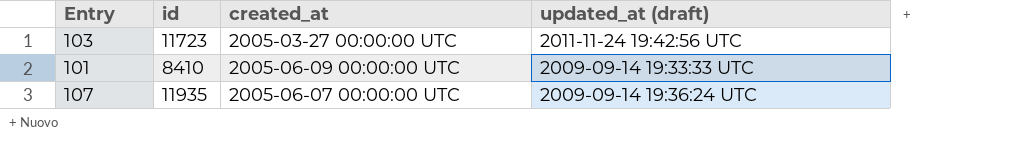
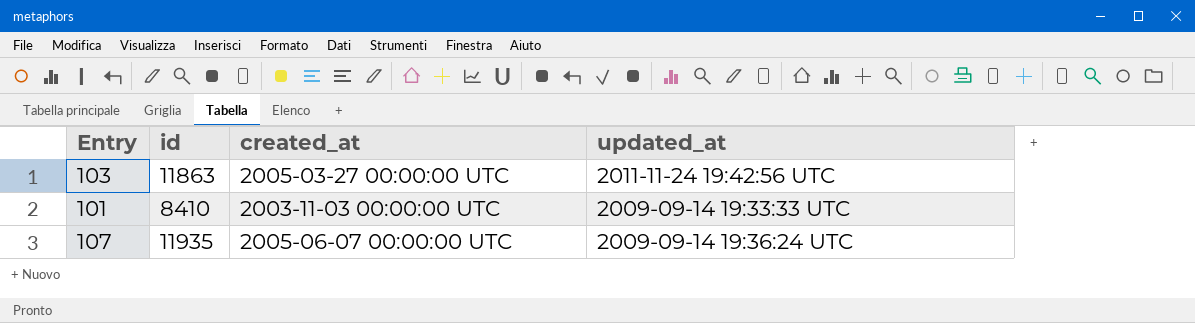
column name: updated_at (draft) -> updated_at
103 | id: 11723 -> 11863
101 | created_at: 2005-06-09 00:00:00 UTC -> 2003-11-03 00:00:00 UTC

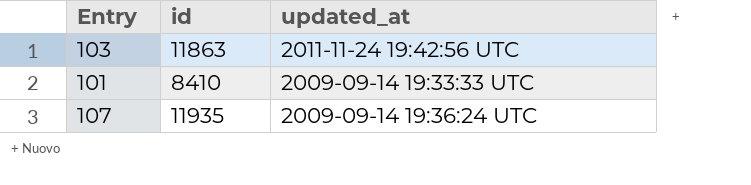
column created_at | position: 3 -> none

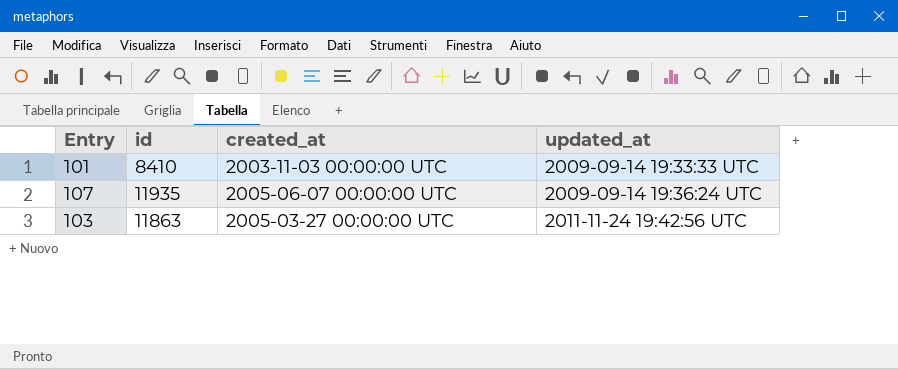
row order: none -> updated_at ascending
column created_at | position: none -> 3

